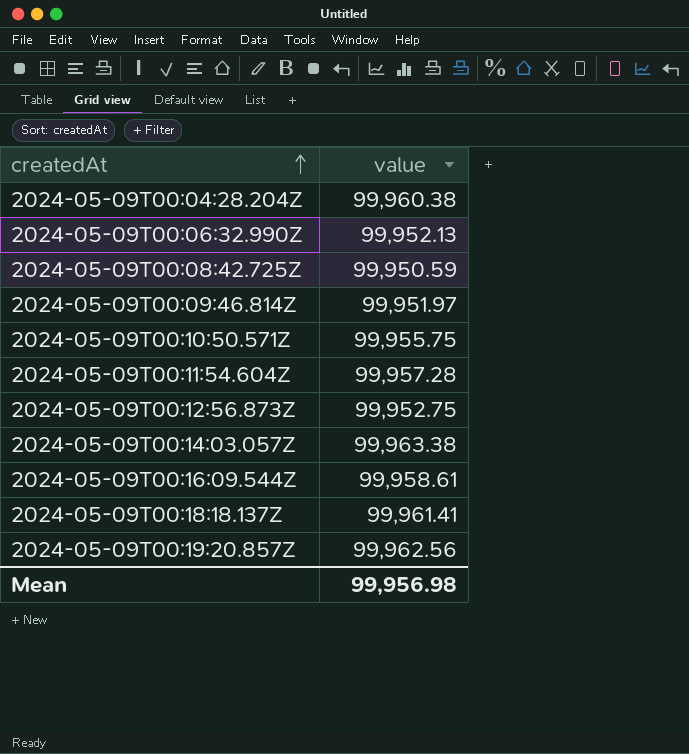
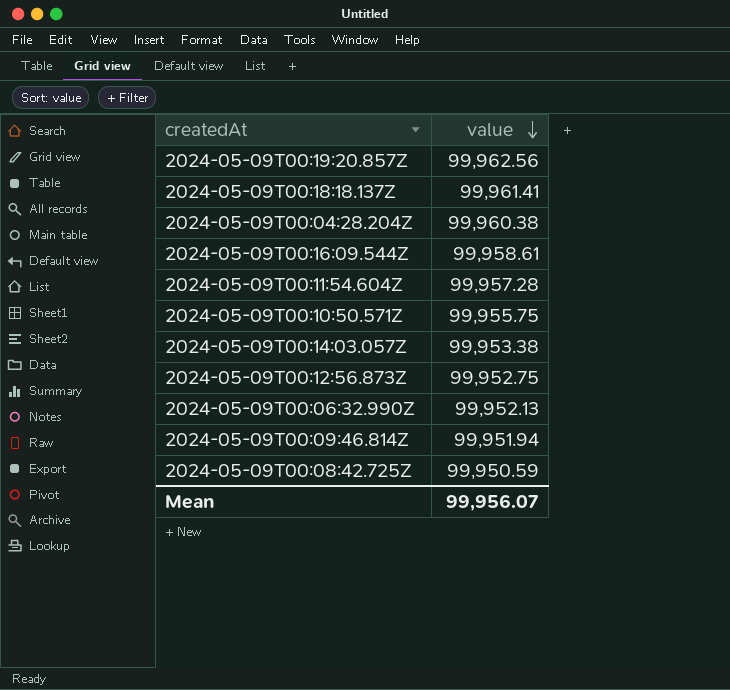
row order: createdAt ascending -> value descending
2024-05-09T00:14:03.057Z | value: 99,963.38 -> 99,953.38
2024-05-09T00:09:46.814Z | value: 99,951.97 -> 99,951.94
Mean | value: 99,956.98 -> 99,956.07

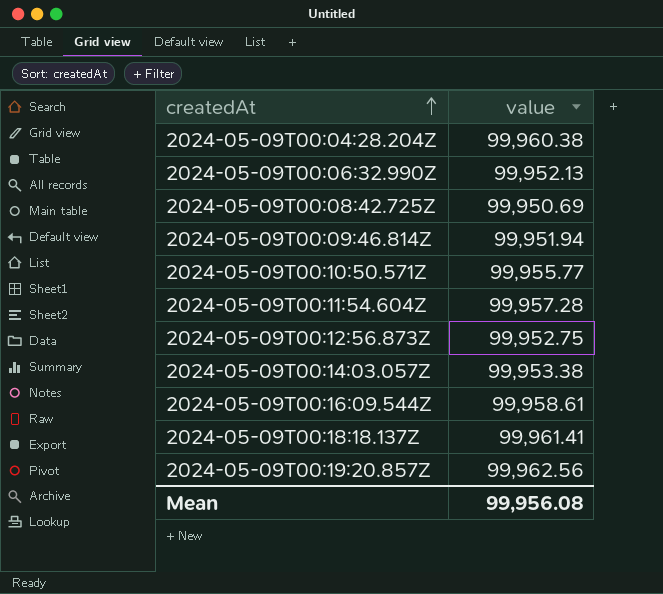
row order: value descending -> createdAt ascending
2024-05-09T00:08:42.725Z | value: 99,950.59 -> 99,950.69
2024-05-09T00:10:50.571Z | value: 99,955.75 -> 99,955.77
Mean | value: 99,956.07 -> 99,956.08

